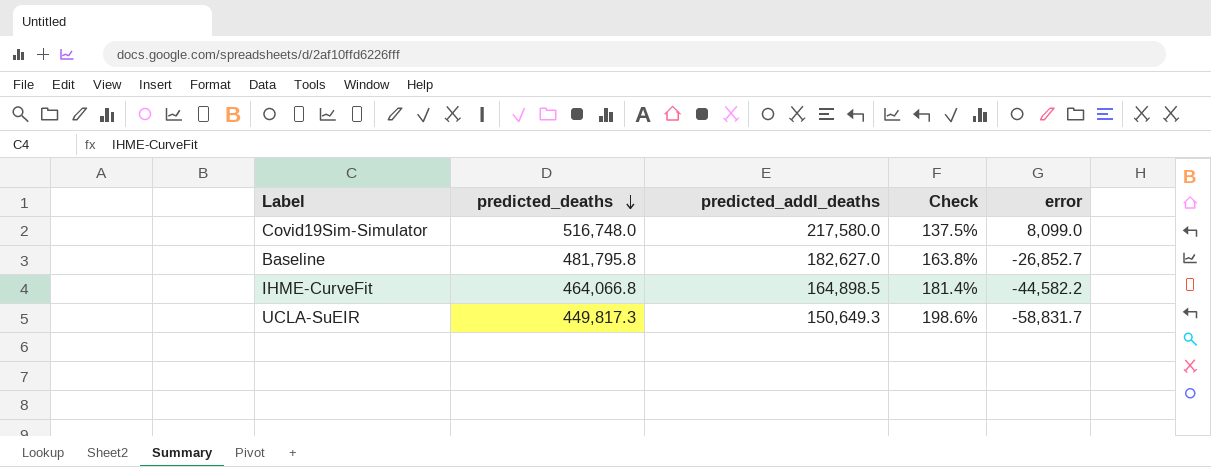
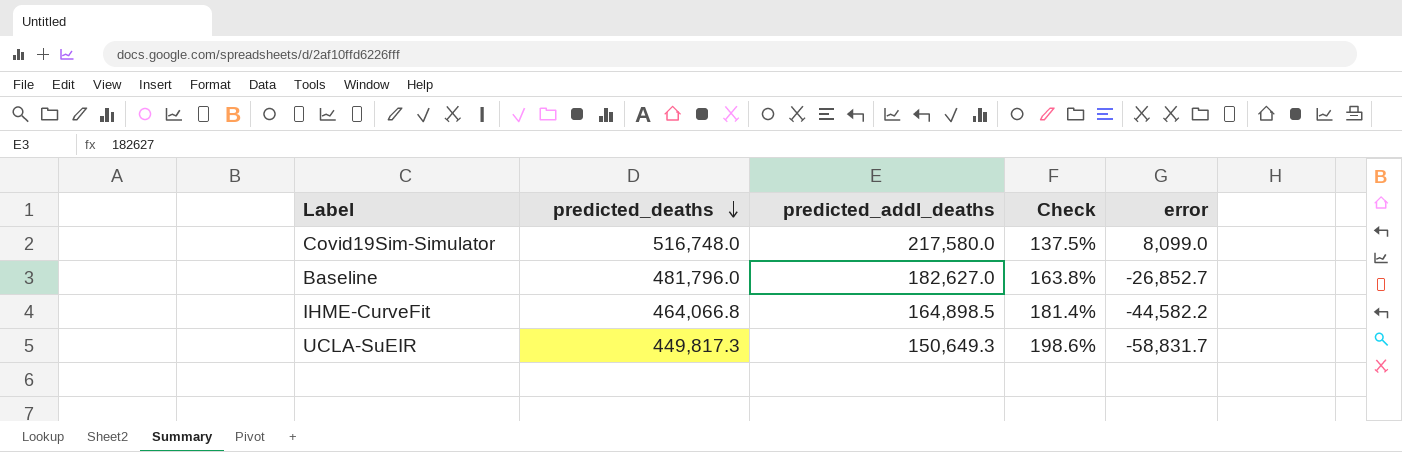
Baseline | predicted_deaths: 481,795.8 -> 481,796.0

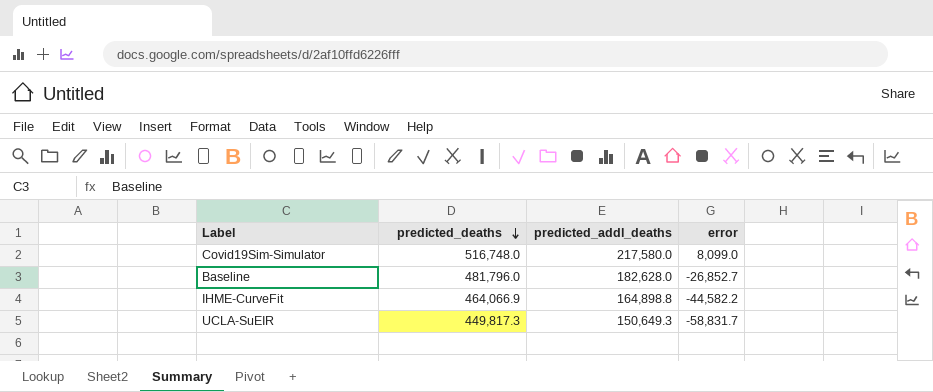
column Check | formula: ([predicted_deaths] - [predicted_addl_deaths]) / [predicted_addl_deaths] -> none
Baseline | predicted_addl_deaths: 182,627.0 -> 182,628.0
IHME-CurveFit | predicted_deaths: 464,066.8 -> 464,066.9
IHME-CurveFit | predicted_addl_deaths: 164,898.5 -> 164,898.8

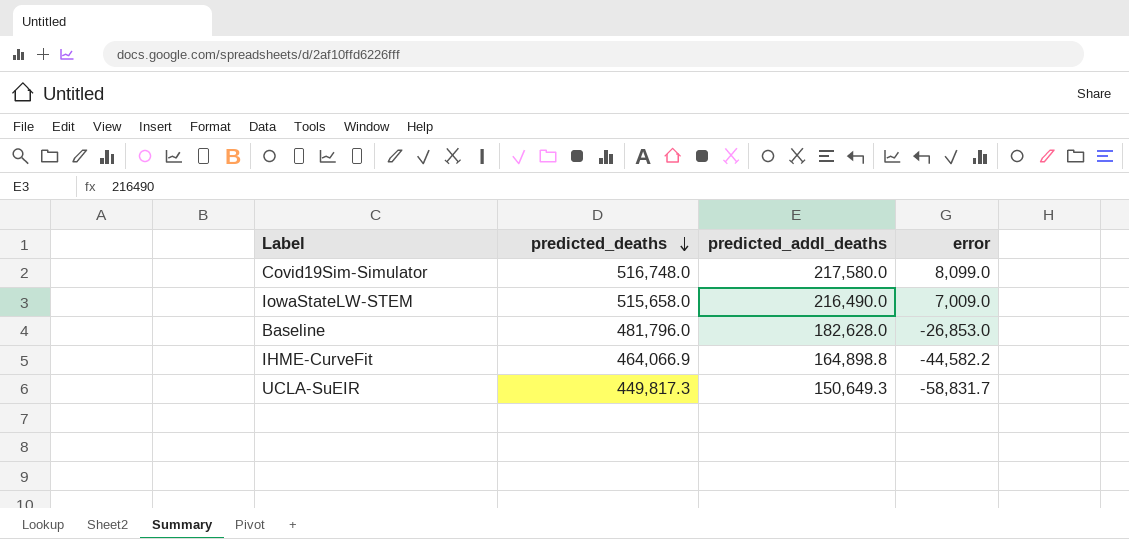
row IowaStateLW-STEM: none -> 515,658.0 | 216,490.0 | 7,009.0
Baseline | error: -26,852.7 -> -26,853.0

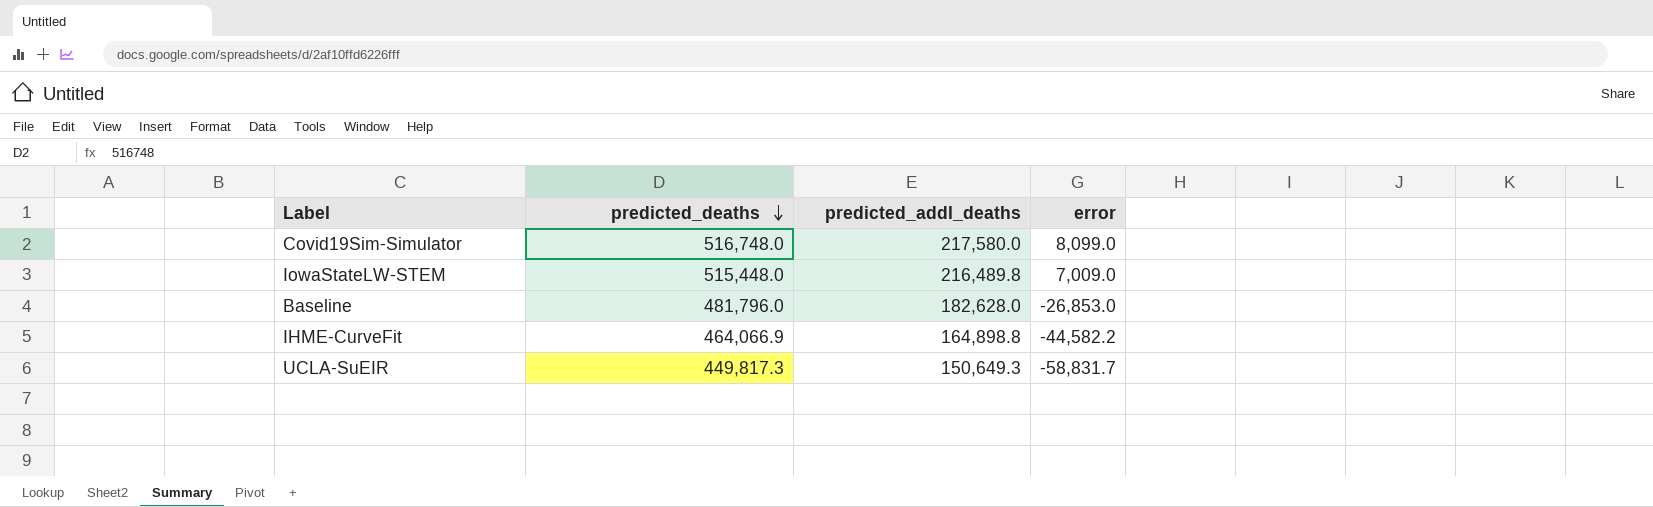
IowaStateLW-STEM | predicted_deaths: 515,658.0 -> 515,448.0
IowaStateLW-STEM | predicted_addl_deaths: 216,490.0 -> 216,489.8

